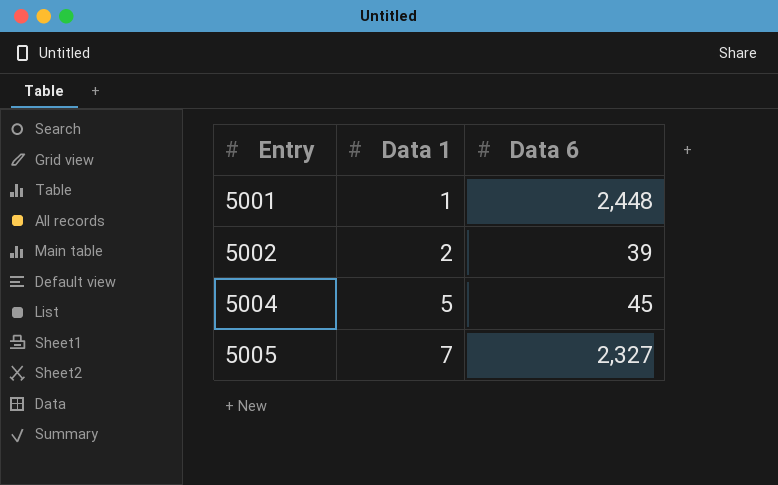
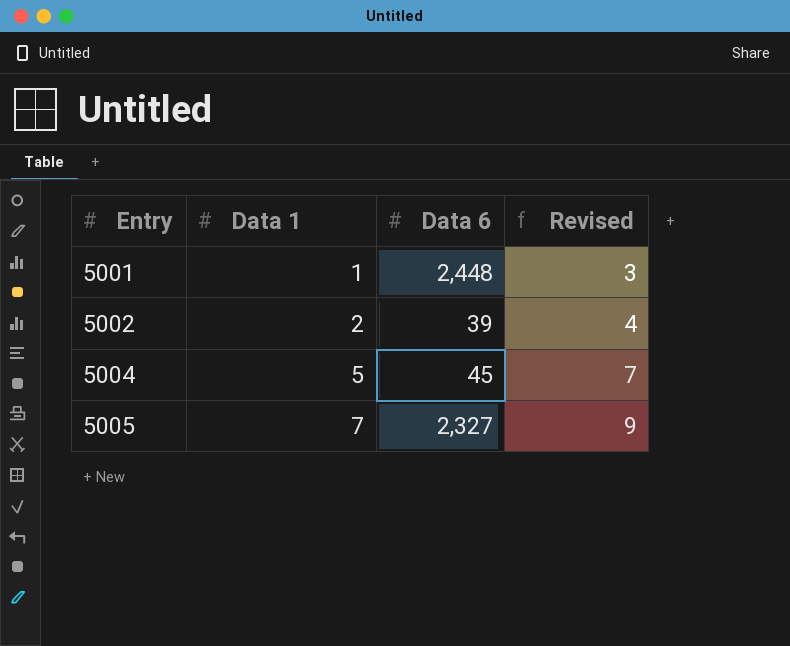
column Revised | formula: none -> [Data 1] + 2

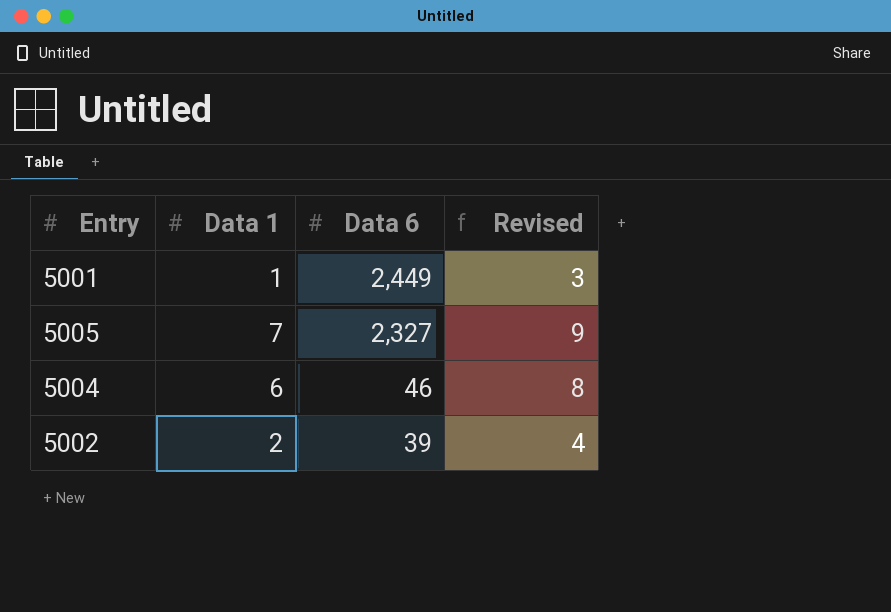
row order: Entry ascending -> Data 6 descending
5001 | Data 6: 2,448 -> 2,449
5004 | Data 1: 5 -> 6
5004 | Data 6: 45 -> 46
5004 | Revised: 7 -> 8

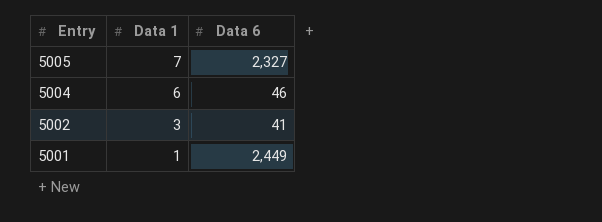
row order: Data 6 descending -> Entry descending
column Revised | formula: [Data 1] + 2 -> none
5002 | Data 1: 2 -> 3
5002 | Data 6: 39 -> 41

